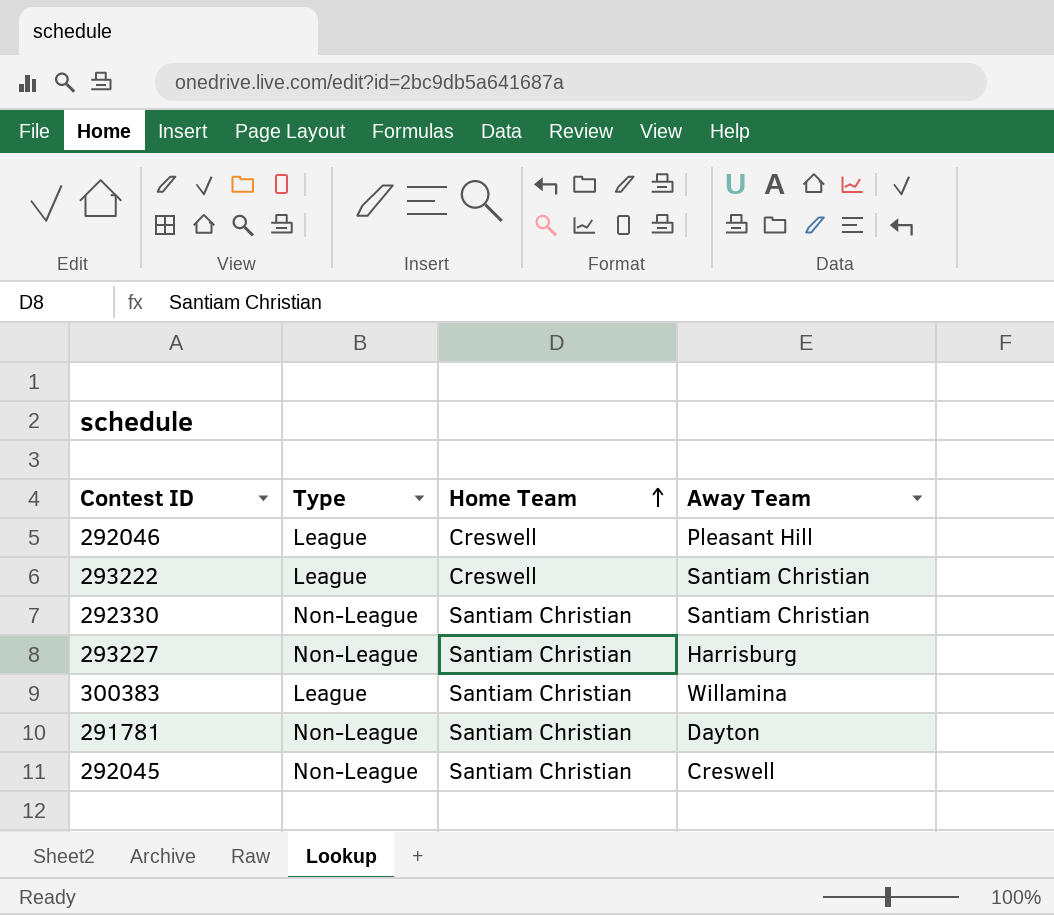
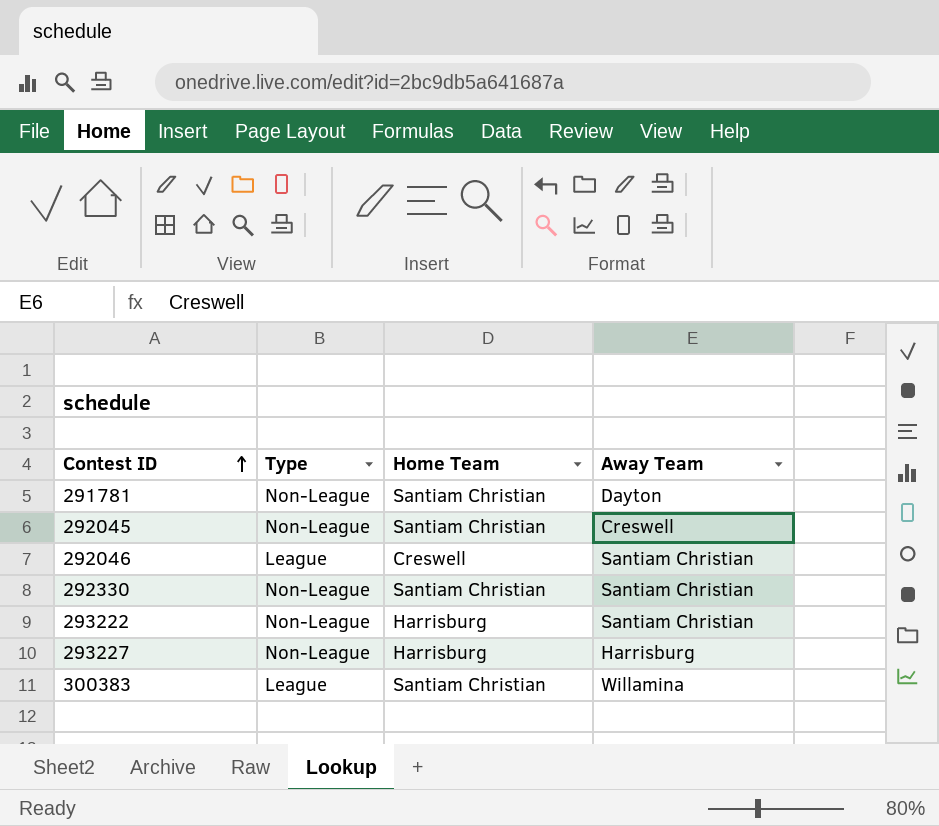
row order: Home Team ascending -> Contest ID ascending
292046 | Away Team: Pleasant Hill -> Santiam Christian
293222 | Type: League -> Non-League
293222 | Home Team: Creswell -> Harrisburg
293227 | Home Team: Santiam Christian -> Harrisburg

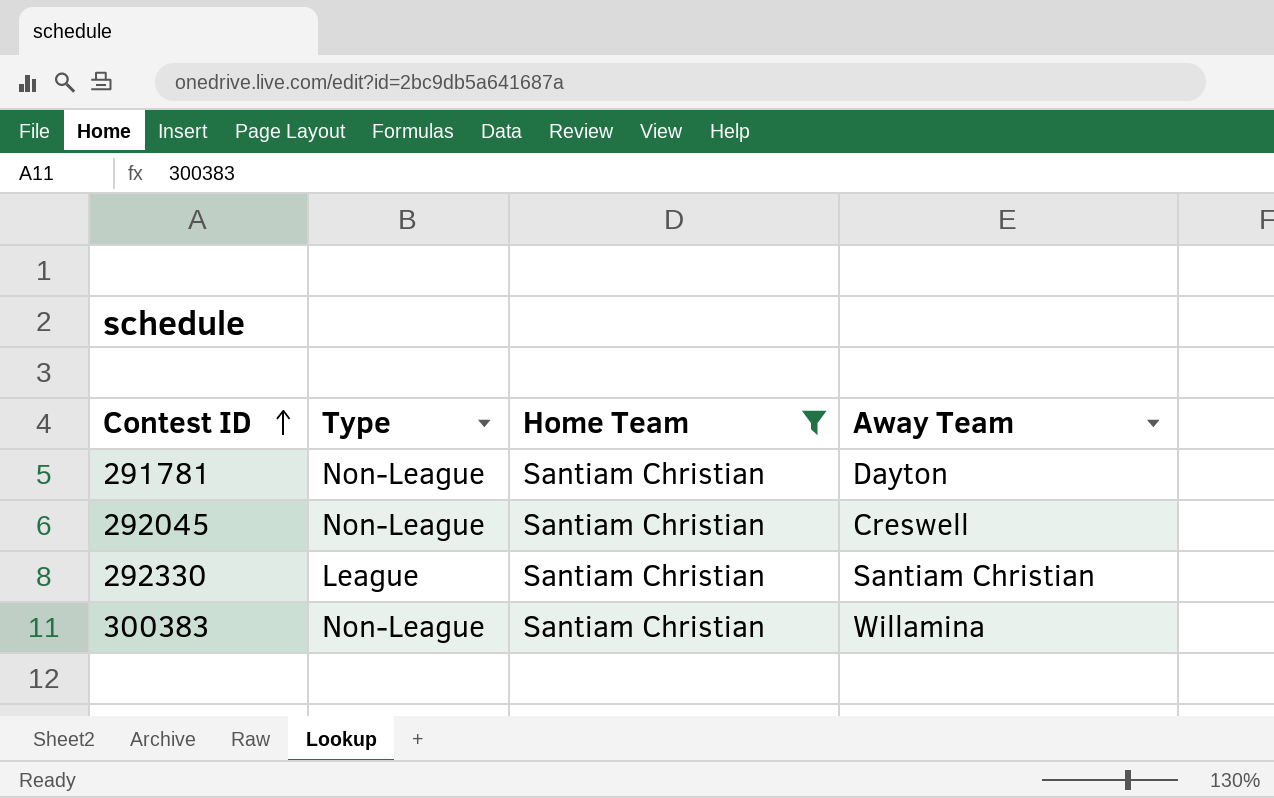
filter: none -> Home Team = Santiam Christian
292330 | Type: Non-League -> League
300383 | Type: League -> Non-League

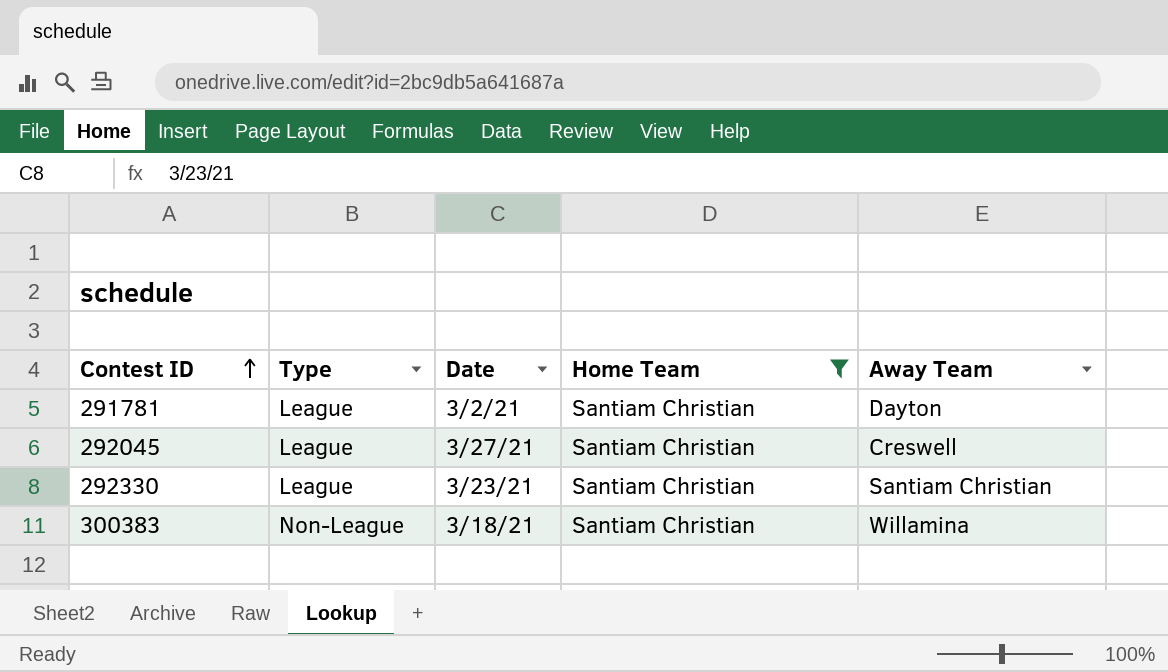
column Date | position: none -> 3
291781 | Type: Non-League -> League
292045 | Type: Non-League -> League

